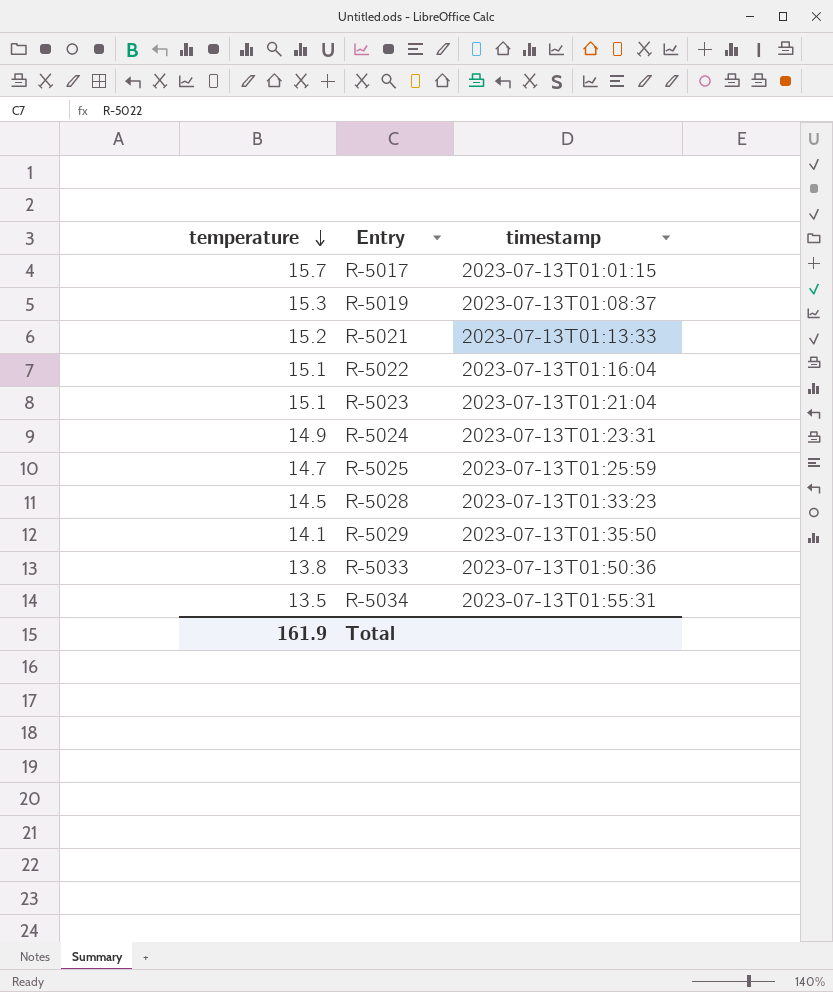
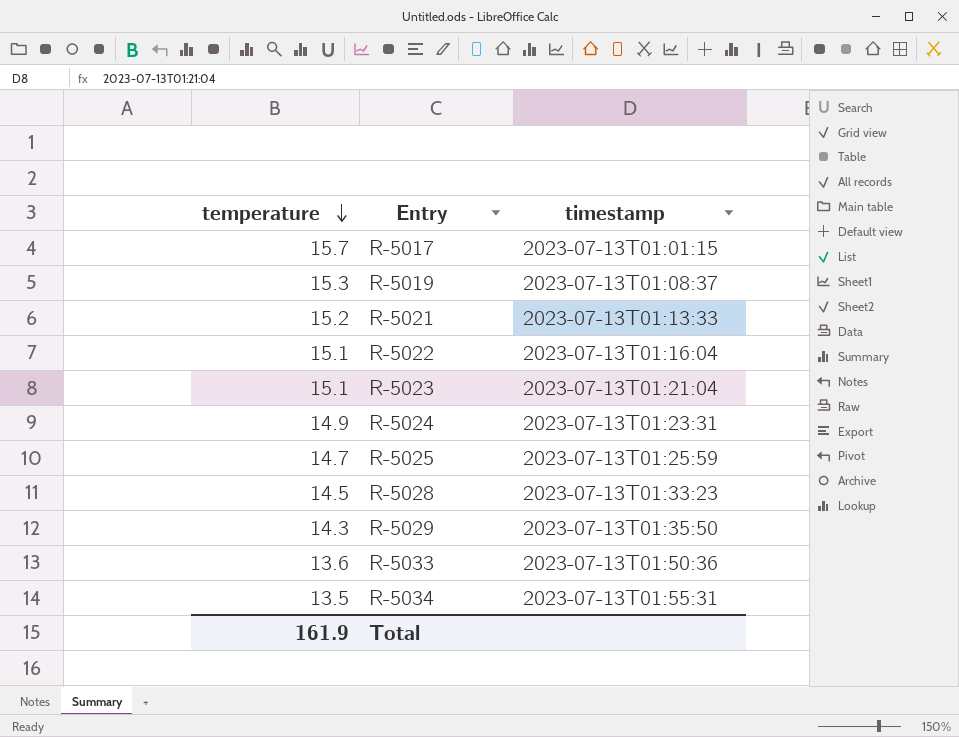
R-5029 | temperature: 14.1 -> 14.3
R-5033 | temperature: 13.8 -> 13.6

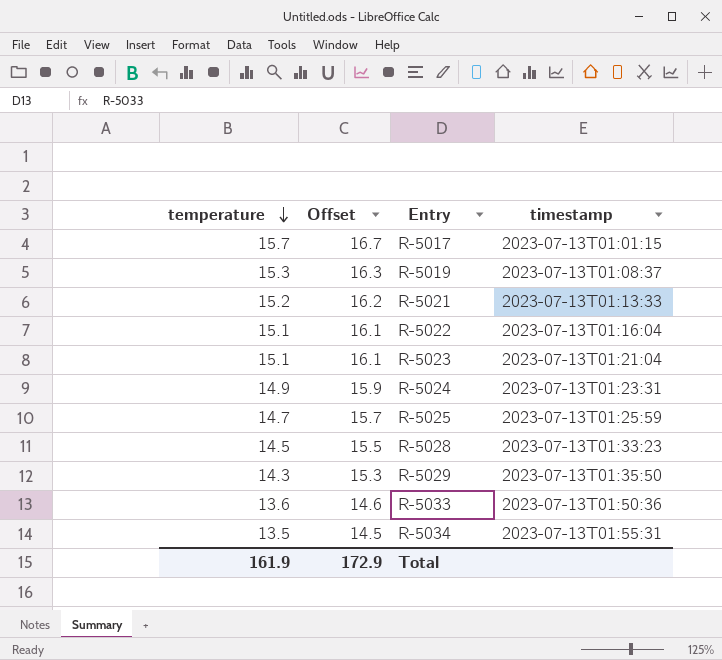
column Offset | formula: none -> [temperature] + 1

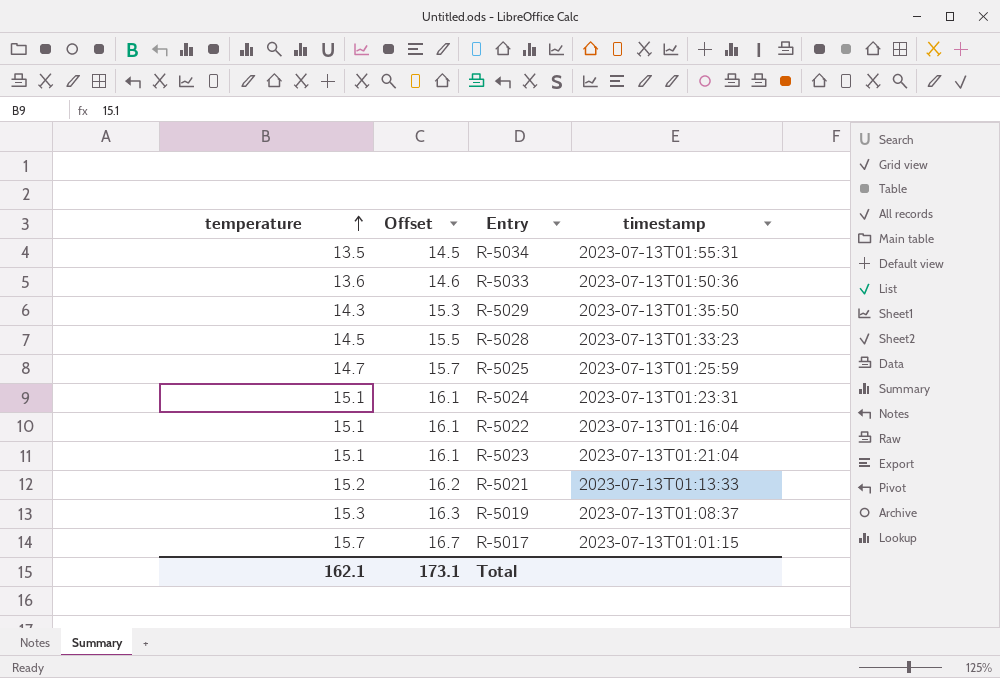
row order: temperature descending -> temperature ascending
R-5024 | temperature: 14.9 -> 15.1
R-5024 | Offset: 15.9 -> 16.1
Total | temperature: 161.9 -> 162.1
Total | Offset: 172.9 -> 173.1

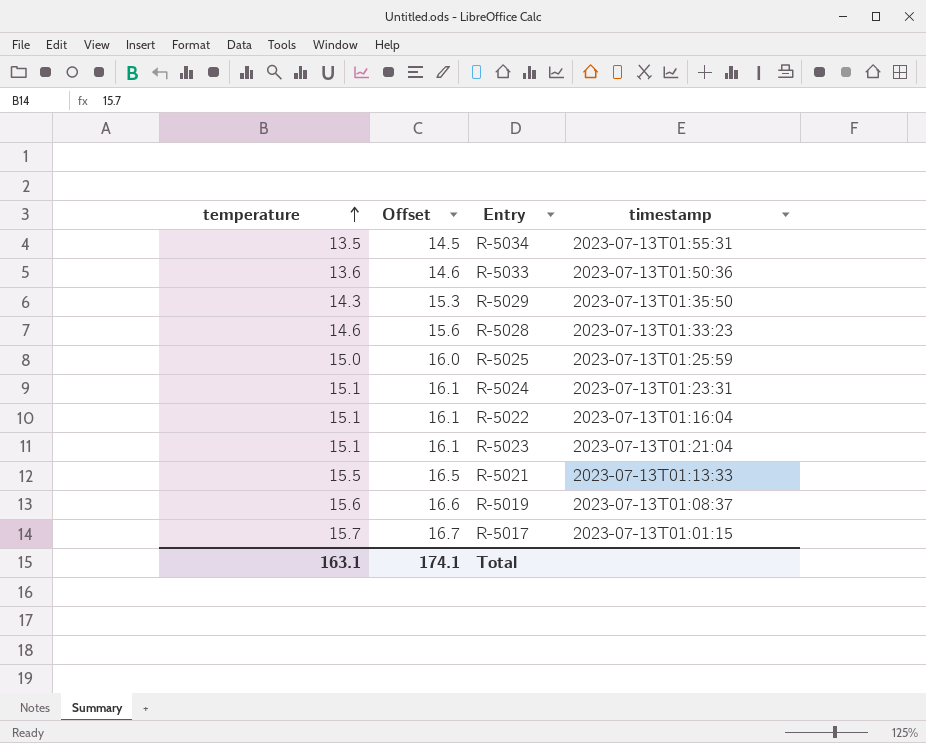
R-5028 | temperature: 14.5 -> 14.6
R-5028 | Offset: 15.5 -> 15.6
R-5025 | temperature: 14.7 -> 15.0
R-5025 | Offset: 15.7 -> 16.0
R-5021 | temperature: 15.2 -> 15.5
R-5021 | Offset: 16.2 -> 16.5
R-5019 | temperature: 15.3 -> 15.6
R-5019 | Offset: 16.3 -> 16.6
Total | temperature: 162.1 -> 163.1
Total | Offset: 173.1 -> 174.1

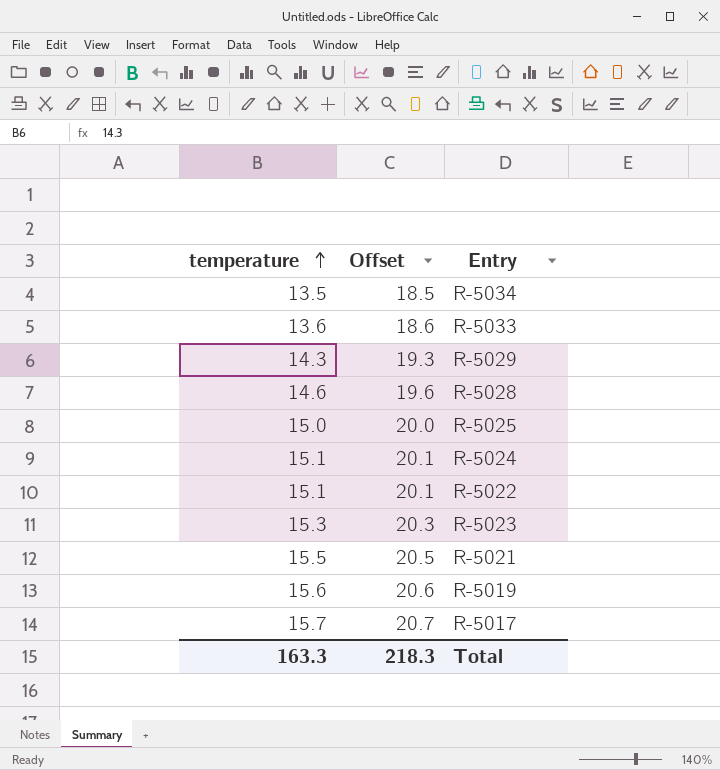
column timestamp | position: 4 -> none
column Offset | formula: [temperature] + 1 -> [temperature] + 5
R-5023 | temperature: 15.1 -> 15.3
Total | temperature: 163.1 -> 163.3
Total | Offset: 174.1 -> 218.3

